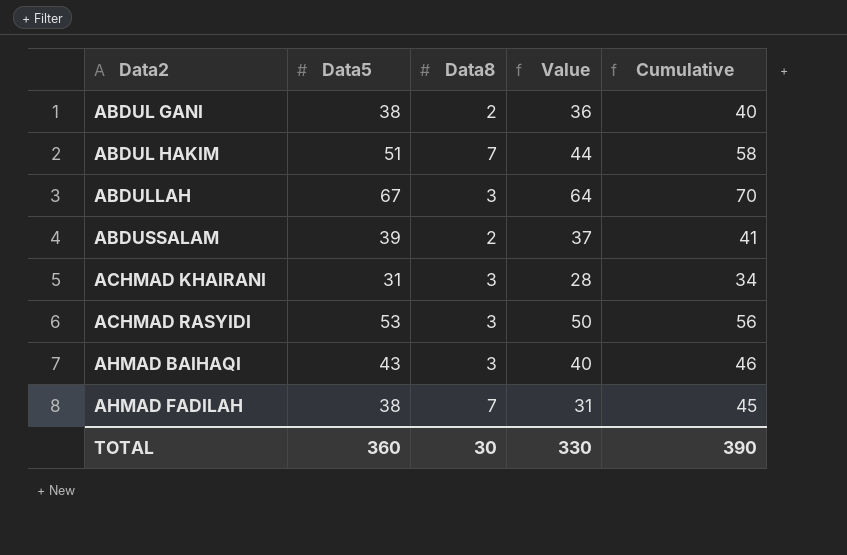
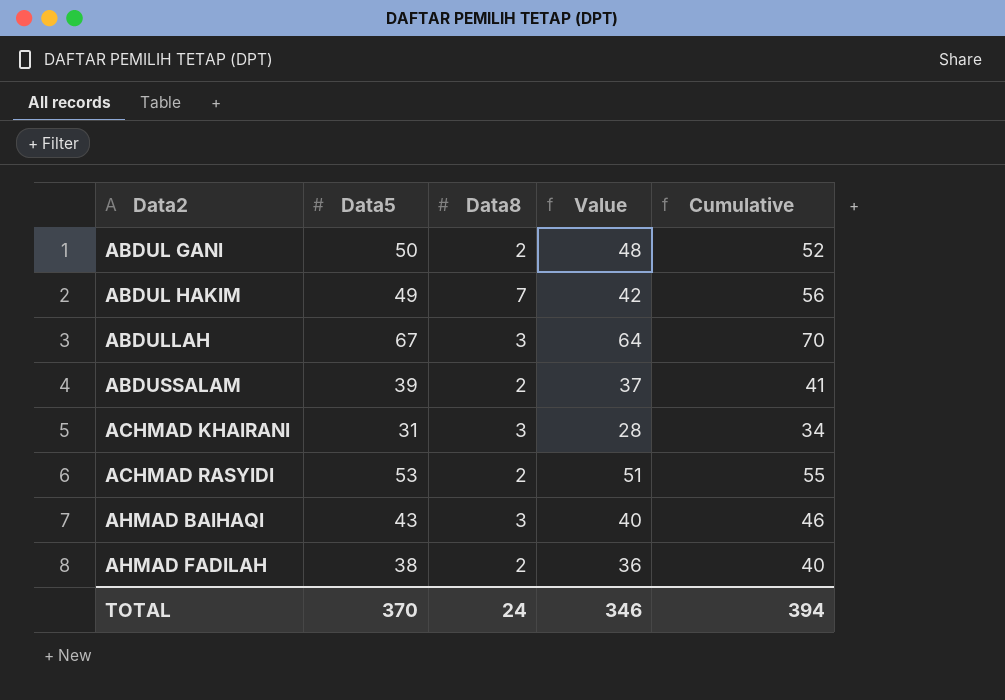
ABDUL GANI | Data5: 38 -> 50
ABDUL GANI | Value: 36 -> 48
ABDUL GANI | Cumulative: 40 -> 52
ABDUL HAKIM | Data5: 51 -> 49
ABDUL HAKIM | Value: 44 -> 42
ABDUL HAKIM | Cumulative: 58 -> 56
ACHMAD RASYIDI | Data8: 3 -> 2
ACHMAD RASYIDI | Value: 50 -> 51
ACHMAD RASYIDI | Cumulative: 56 -> 55
AHMAD FADILAH | Data8: 7 -> 2
AHMAD FADILAH | Value: 31 -> 36
AHMAD FADILAH | Cumulative: 45 -> 40
TOTAL | Data5: 360 -> 370
TOTAL | Data8: 30 -> 24
TOTAL | Value: 330 -> 346
TOTAL | Cumulative: 390 -> 394

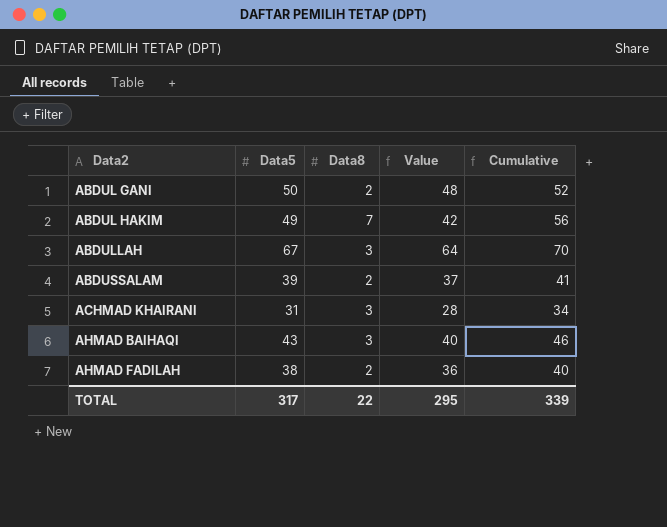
row ACHMAD RASYIDI: 53 | 2 | 51 | 55 -> none
TOTAL | Data5: 370 -> 317
TOTAL | Data8: 24 -> 22
TOTAL | Value: 346 -> 295
TOTAL | Cumulative: 394 -> 339

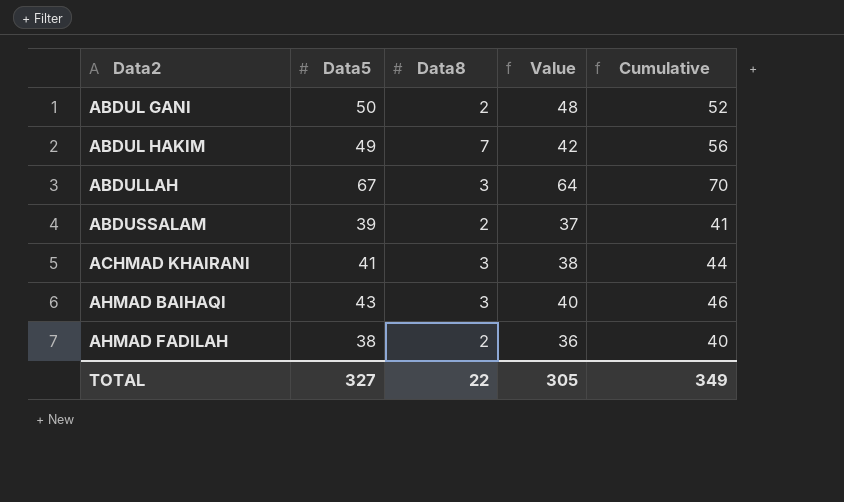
ACHMAD KHAIRANI | Data5: 31 -> 41
ACHMAD KHAIRANI | Value: 28 -> 38
ACHMAD KHAIRANI | Cumulative: 34 -> 44
TOTAL | Data5: 317 -> 327
TOTAL | Value: 295 -> 305
TOTAL | Cumulative: 339 -> 349

